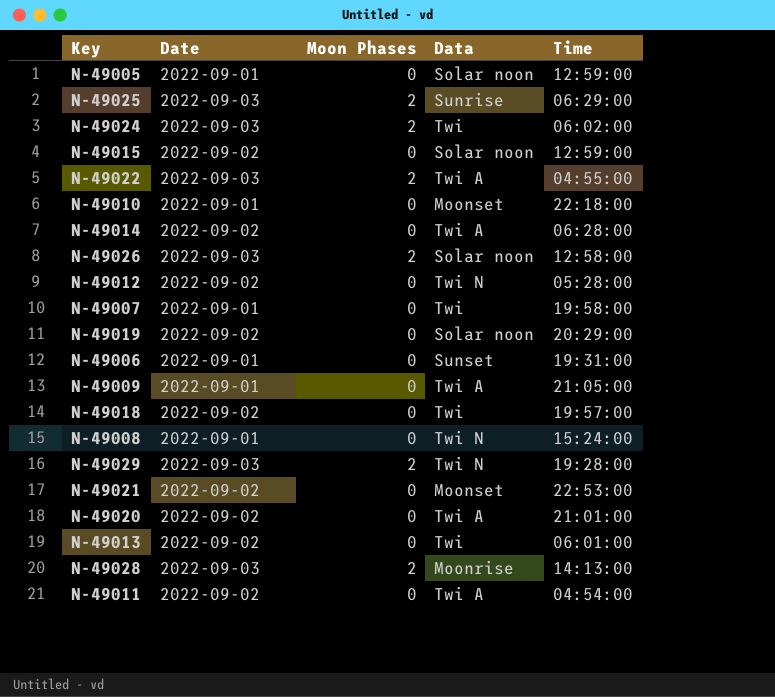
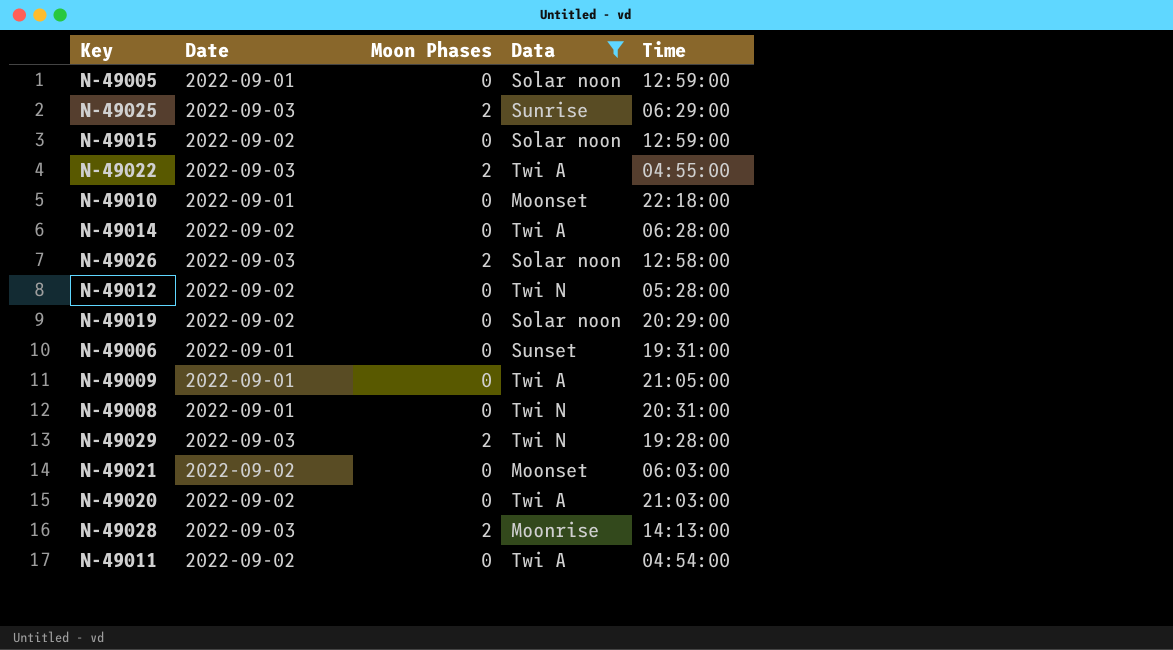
filter: none -> Data != Twi
N-49008 | Time: 15:24:00 -> 20:31:00
N-49021 | Time: 22:53:00 -> 06:03:00
N-49020 | Time: 21:01:00 -> 21:03:00

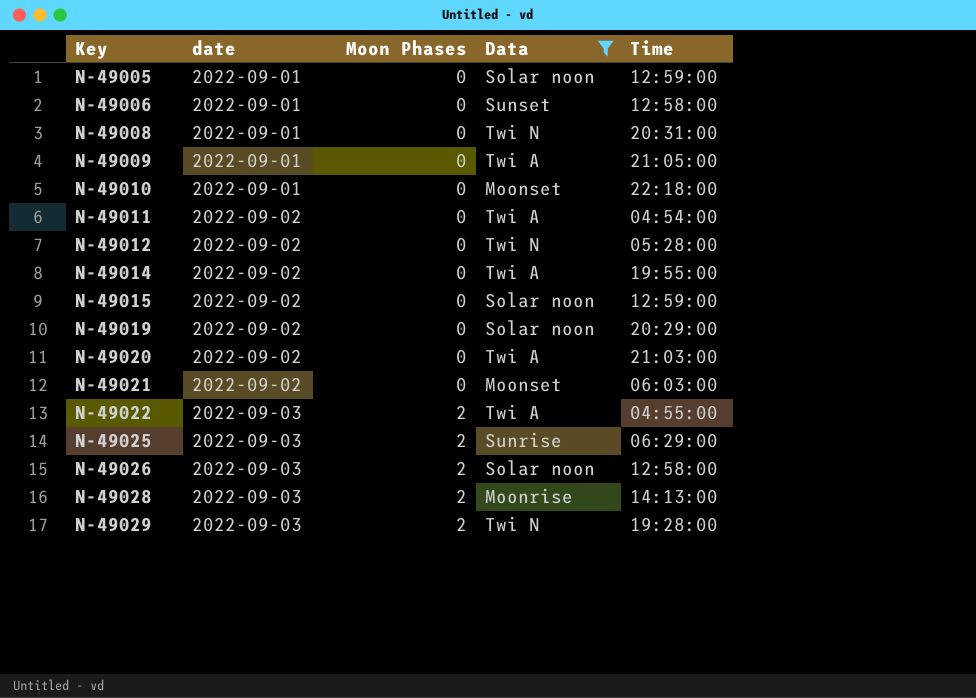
row order: none -> Key ascending
column name: Date -> date
N-49006 | Time: 19:31:00 -> 12:58:00
N-49014 | Time: 06:28:00 -> 19:55:00

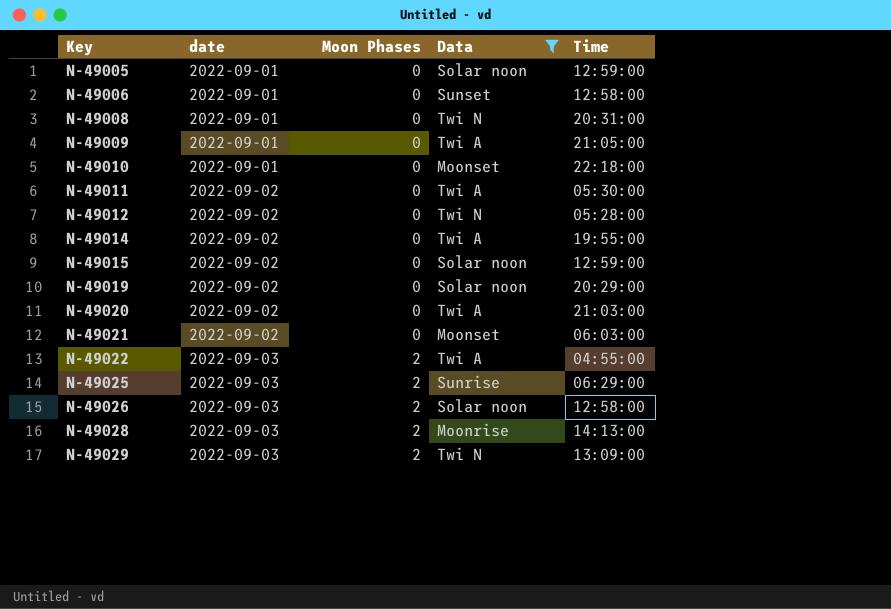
N-49011 | Time: 04:54:00 -> 05:30:00
N-49029 | Time: 19:28:00 -> 13:09:00

